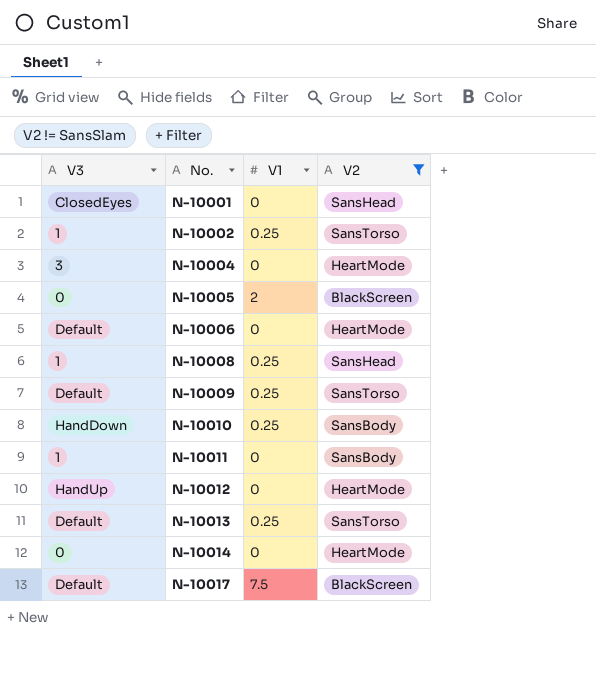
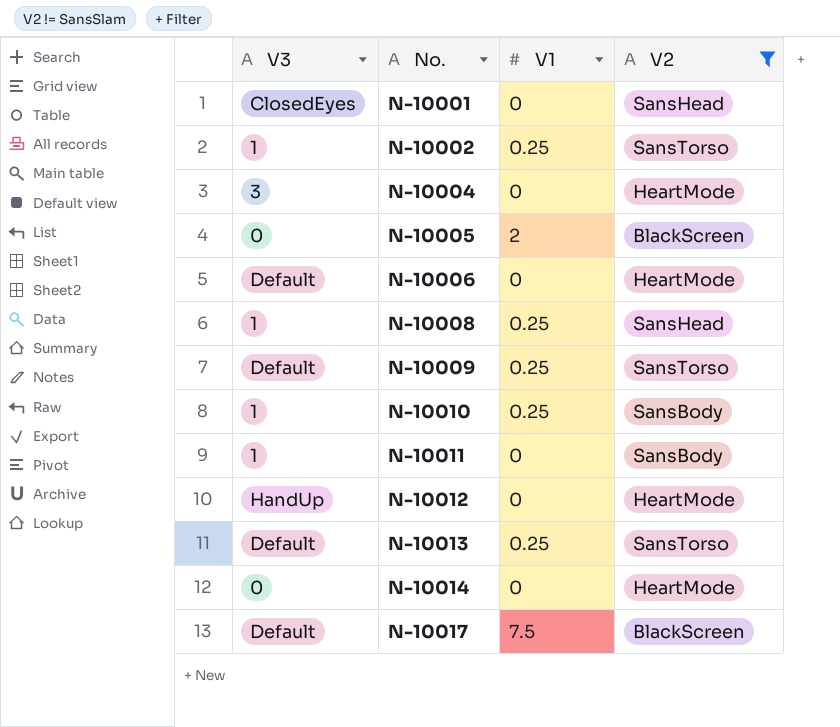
N-10010 | V3: HandDown -> 1

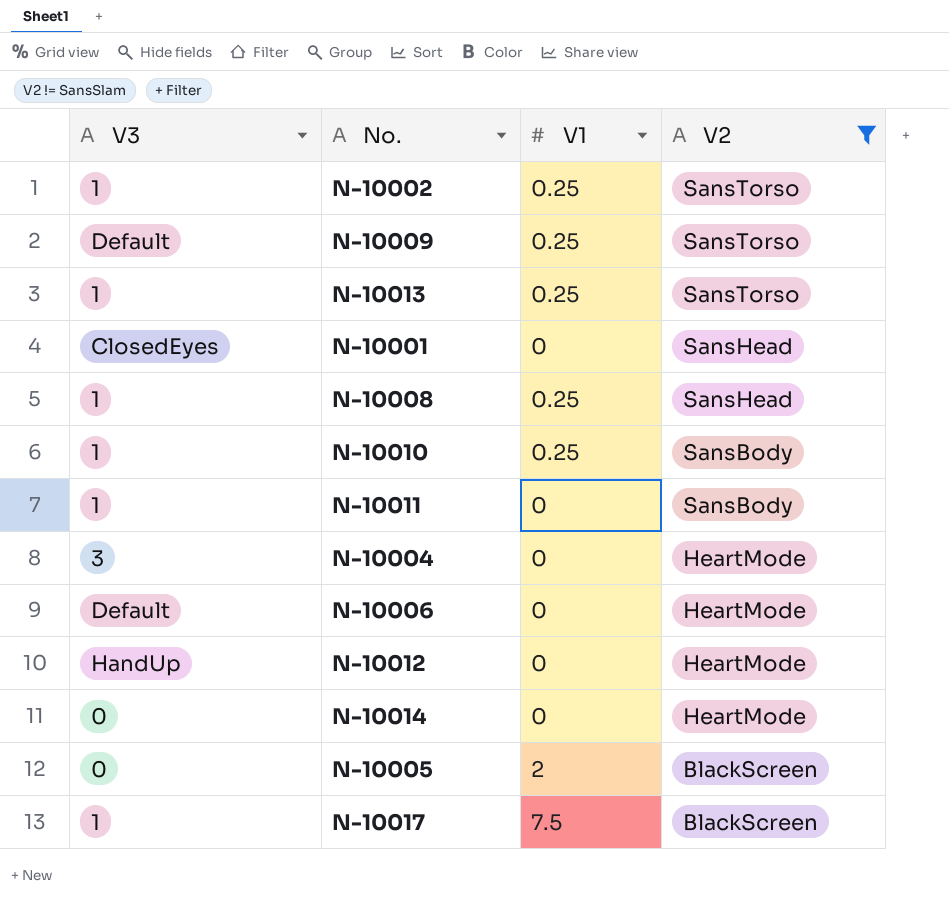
row order: No. ascending -> V2 descending
N-10013 | V3: Default -> 1
N-10017 | V3: Default -> 1

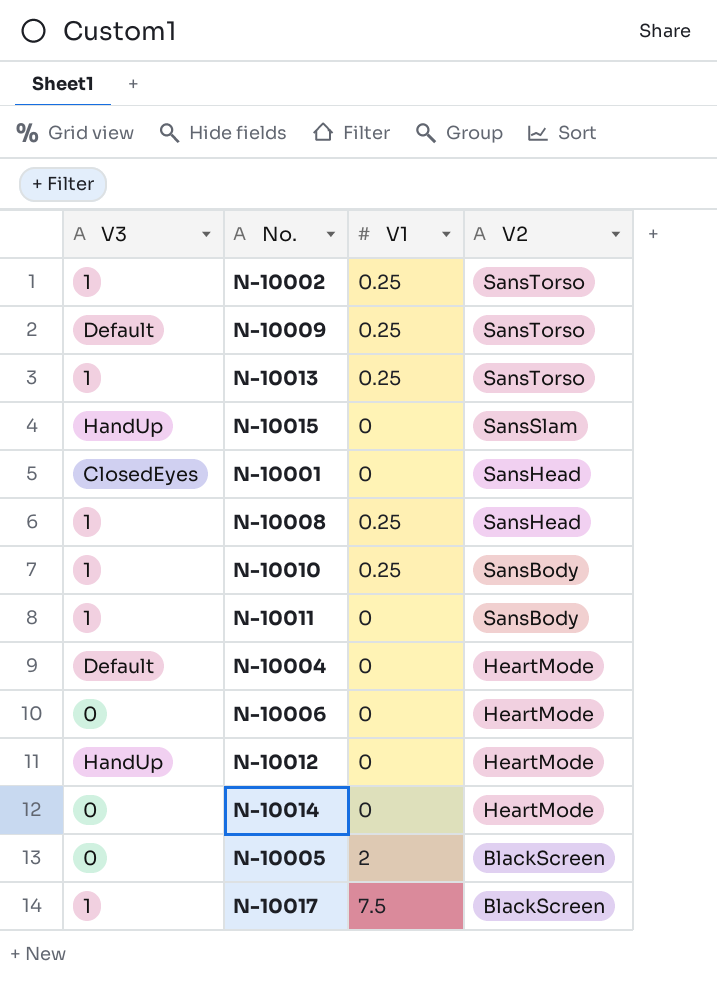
filter: V2 != SansSlam -> none
N-10004 | V3: 3 -> Default
N-10006 | V3: Default -> 0

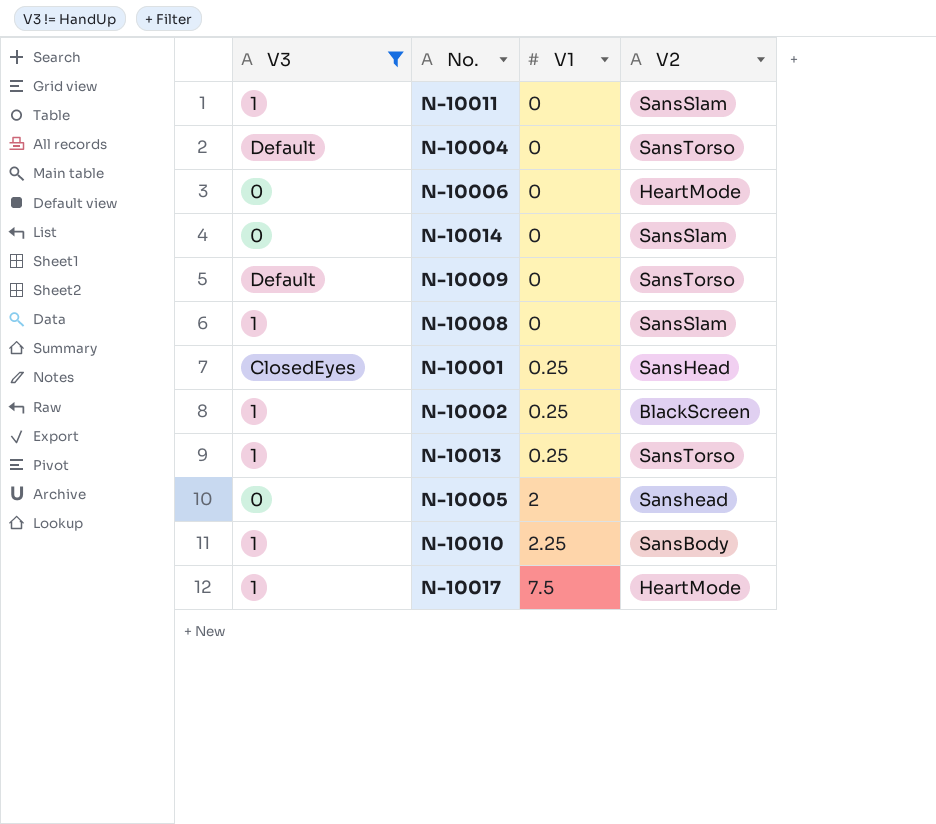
filter: none -> V3 != HandUp
row order: V2 descending -> V1 ascending
N-10011 | V2: SansBody -> SansSlam
N-10004 | V2: HeartMode -> SansTorso
N-10014 | V2: HeartMode -> SansSlam
N-10009 | V1: 0.25 -> 0
N-10008 | V1: 0.25 -> 0
N-10008 | V2: SansHead -> SansSlam
N-10001 | V1: 0 -> 0.25
N-10002 | V2: SansTorso -> BlackScreen
N-10005 | V2: BlackScreen -> Sanshead
N-10010 | V1: 0.25 -> 2.25
N-10017 | V2: BlackScreen -> HeartMode

